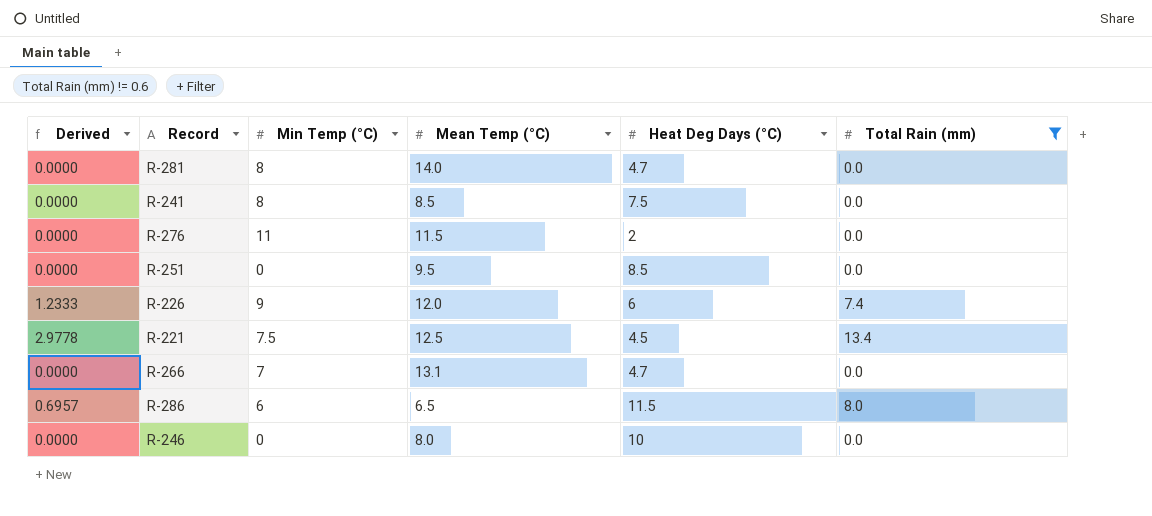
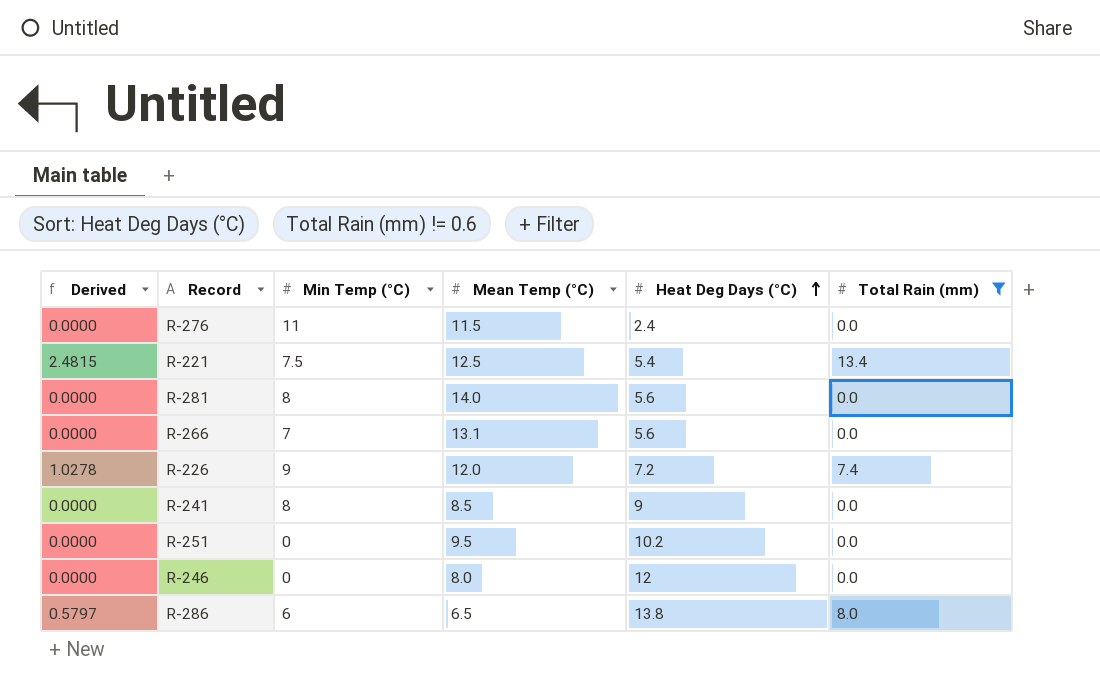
row order: none -> Heat Deg Days (°C) ascending
R-276 | Heat Deg Days (°C): 2 -> 2.4
R-221 | Derived: 2.9778 -> 2.4815
R-221 | Heat Deg Days (°C): 4.5 -> 5.4
R-281 | Heat Deg Days (°C): 4.7 -> 5.6
R-266 | Heat Deg Days (°C): 4.7 -> 5.6
R-226 | Derived: 1.2333 -> 1.0278
R-226 | Heat Deg Days (°C): 6 -> 7.2
R-241 | Heat Deg Days (°C): 7.5 -> 9
R-251 | Heat Deg Days (°C): 8.5 -> 10.2
R-246 | Heat Deg Days (°C): 10 -> 12
R-286 | Derived: 0.6957 -> 0.5797
R-286 | Heat Deg Days (°C): 11.5 -> 13.8

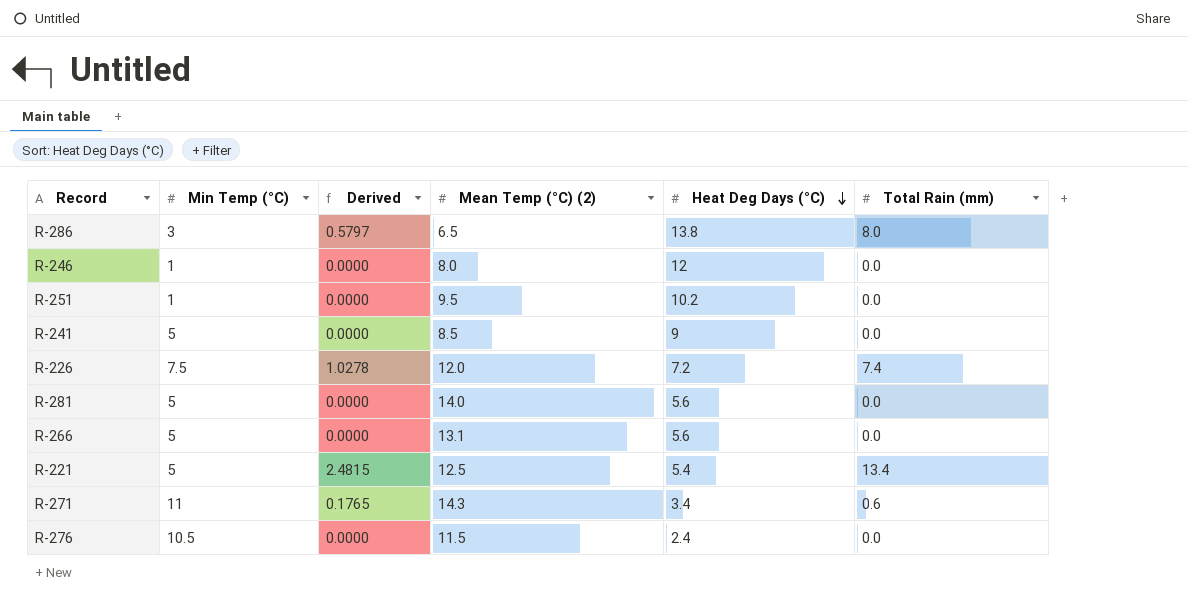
filter: Total Rain (mm) != 0.6 -> none
row order: Heat Deg Days (°C) ascending -> Heat Deg Days (°C) descending
column Derived | position: 1 -> 3
column name: Mean Temp (°C) -> Mean Temp (°C) (2)
R-286 | Min Temp (°C): 6 -> 3
R-246 | Min Temp (°C): 0 -> 1
R-251 | Min Temp (°C): 0 -> 1
R-241 | Min Temp (°C): 8 -> 5
R-226 | Min Temp (°C): 9 -> 7.5
R-281 | Min Temp (°C): 8 -> 5
R-266 | Min Temp (°C): 7 -> 5
R-221 | Min Temp (°C): 7.5 -> 5
R-276 | Min Temp (°C): 11 -> 10.5

